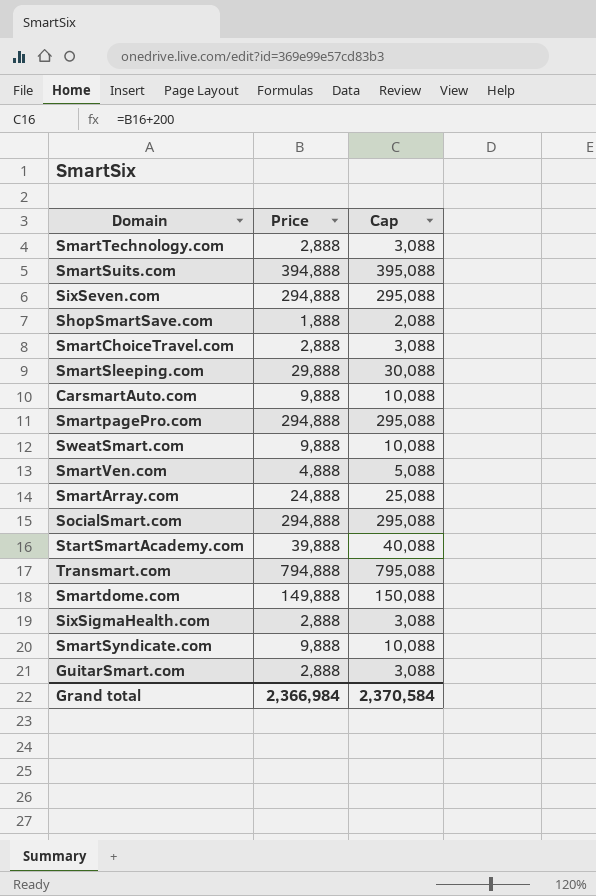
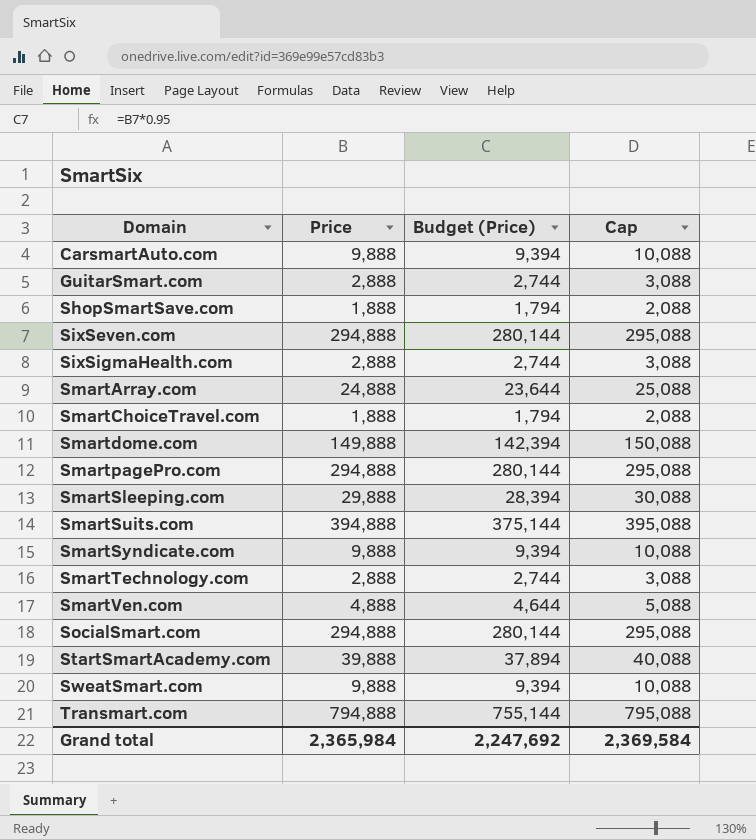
row order: none -> Domain ascending
column Budget (Price) | formula: none -> [Price] * 0.95
SmartChoiceTravel.com | Price: 2,888 -> 1,888
SmartChoiceTravel.com | Cap: 3,088 -> 2,088
Grand total | Price: 2,366,984 -> 2,365,984
Grand total | Cap: 2,370,584 -> 2,369,584

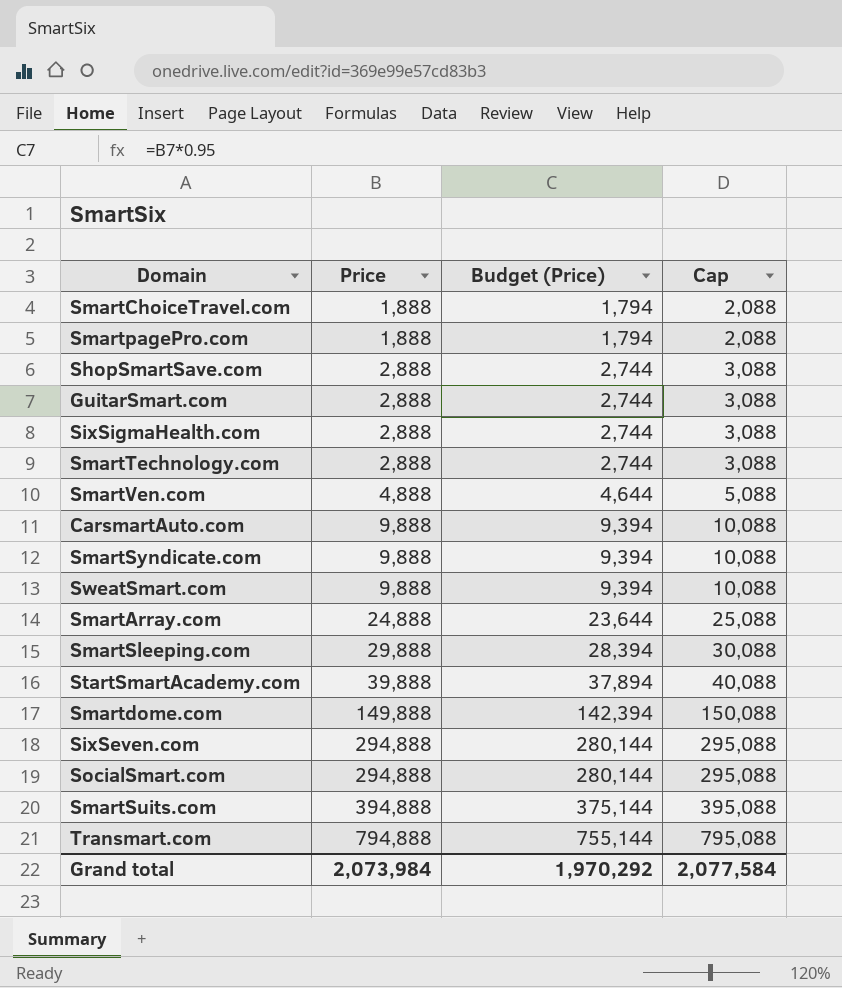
row order: Domain ascending -> Price ascending
SmartpagePro.com | Price: 294,888 -> 1,888
SmartpagePro.com | Budget (Price): 280,144 -> 1,794
SmartpagePro.com | Cap: 295,088 -> 2,088
ShopSmartSave.com | Price: 1,888 -> 2,888
ShopSmartSave.com | Budget (Price): 1,794 -> 2,744
ShopSmartSave.com | Cap: 2,088 -> 3,088
Grand total | Price: 2,365,984 -> 2,073,984
Grand total | Budget (Price): 2,247,692 -> 1,970,292
Grand total | Cap: 2,369,584 -> 2,077,584

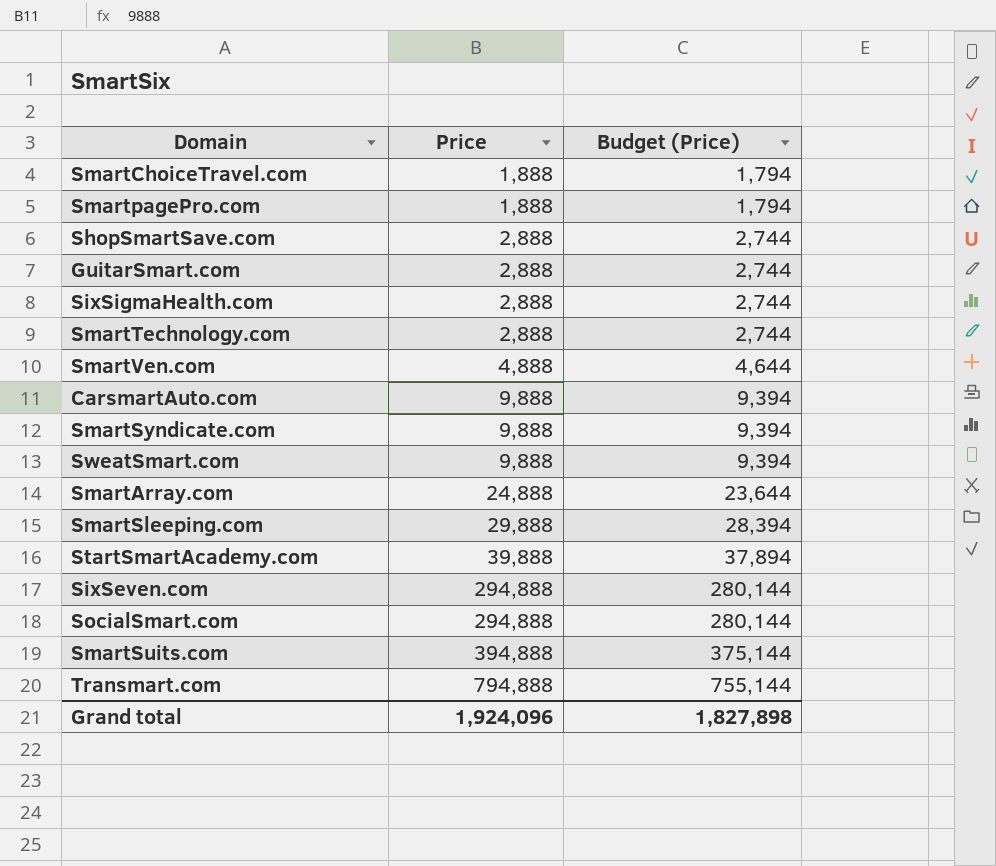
column Cap | formula: [Price] + 200 -> none
row Smartdome.com: 149,888 | 142,394 | 150,088 -> none
Grand total | Price: 2,073,984 -> 1,924,096
Grand total | Budget (Price): 1,970,292 -> 1,827,898

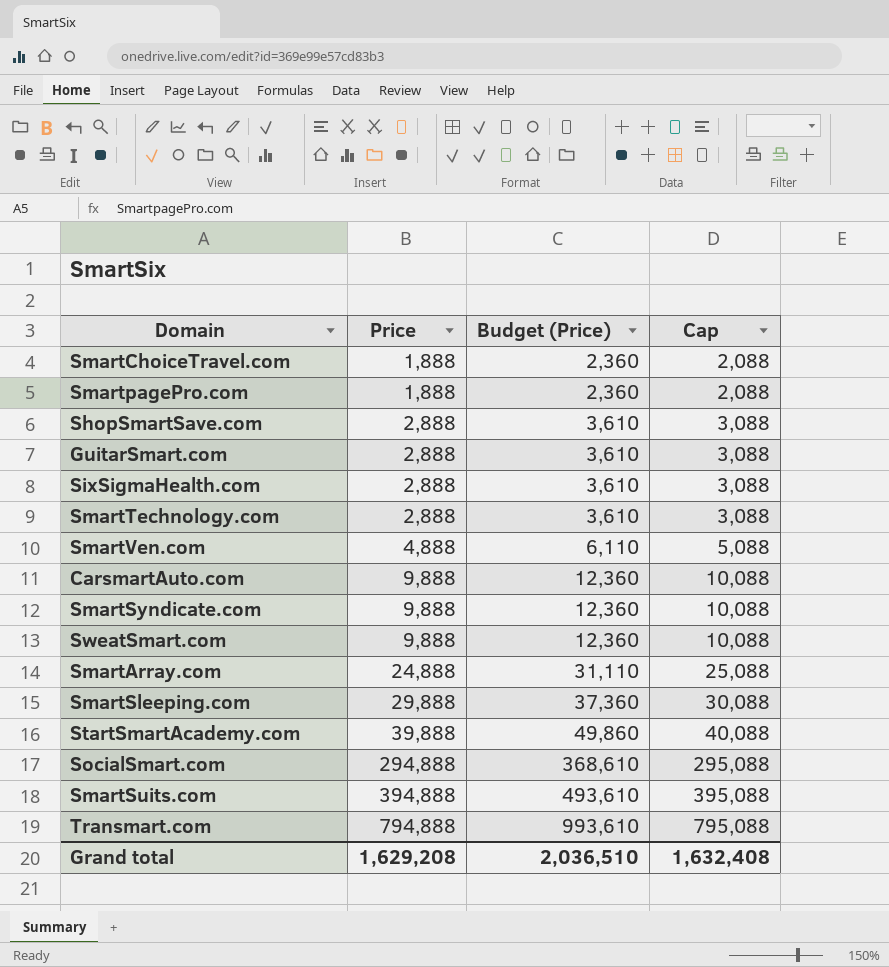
column Budget (Price) | formula: [Price] * 0.95 -> [Price] * 1.25
column Cap | formula: none -> [Price] + 200
row SixSeven.com: 294,888 | 280,144 -> none
Grand total | Price: 1,924,096 -> 1,629,208
Grand total | Budget (Price): 1,827,898 -> 2,036,510

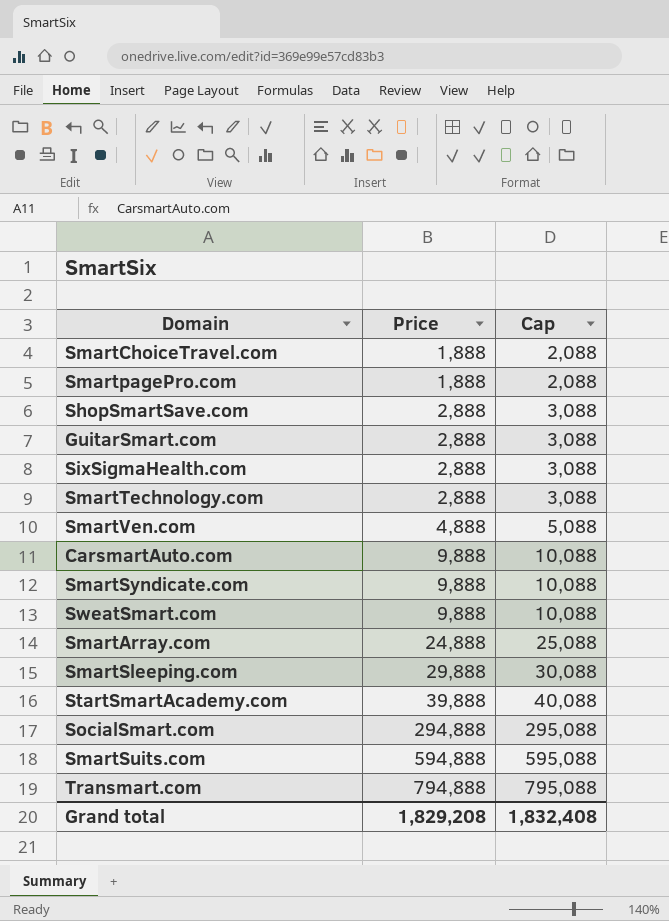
column Budget (Price) | formula: [Price] * 1.25 -> none
SmartSuits.com | Price: 394,888 -> 594,888
SmartSuits.com | Cap: 395,088 -> 595,088
Grand total | Price: 1,629,208 -> 1,829,208
Grand total | Cap: 1,632,408 -> 1,832,408

